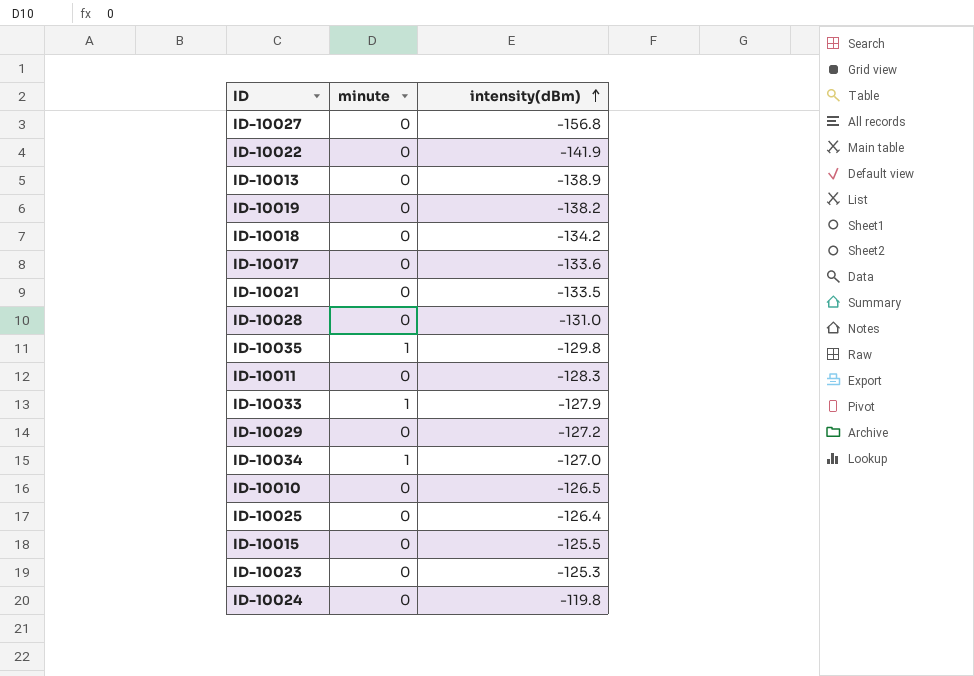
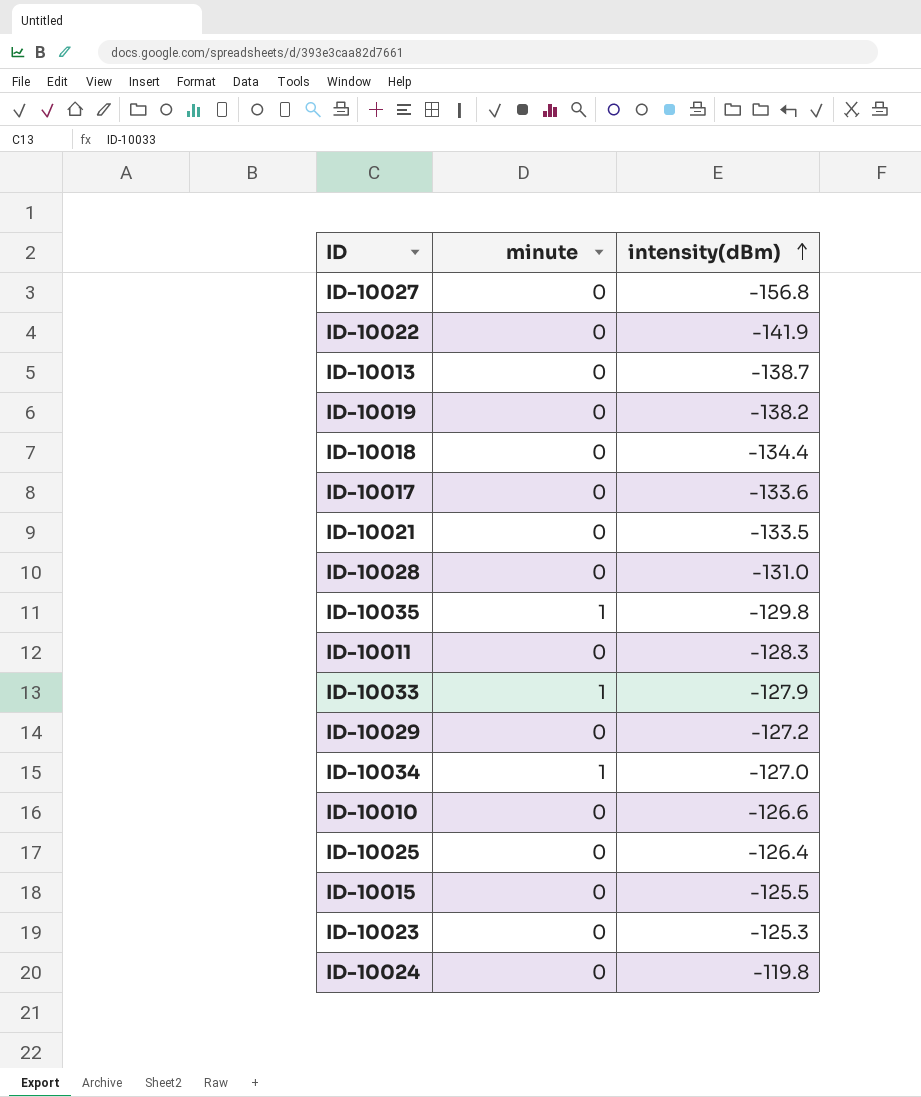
ID-10013 | intensity(dBm): -138.9 -> -138.7
ID-10018 | intensity(dBm): -134.2 -> -134.4
ID-10010 | intensity(dBm): -126.5 -> -126.6

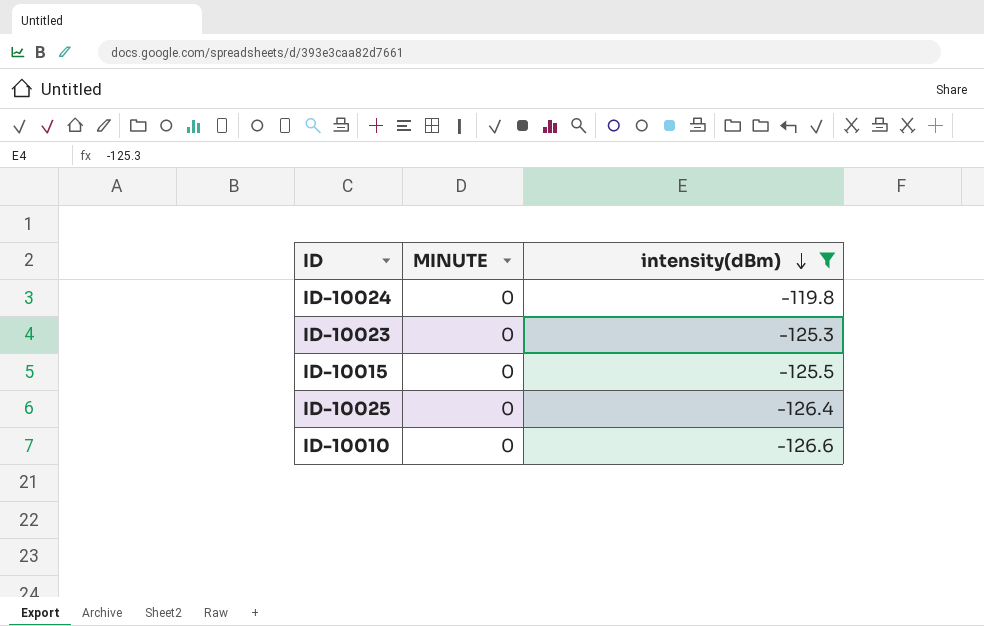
filter: none -> intensity(dBm) >= -126.6
row order: intensity(dBm) ascending -> intensity(dBm) descending
column name: minute -> MINUTE

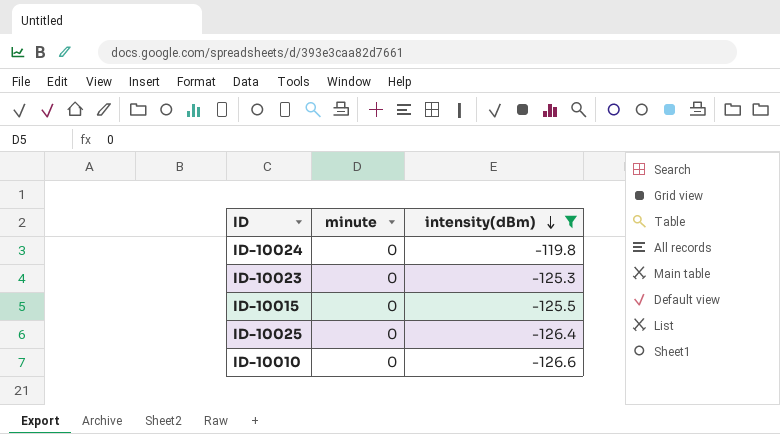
column name: MINUTE -> minute

